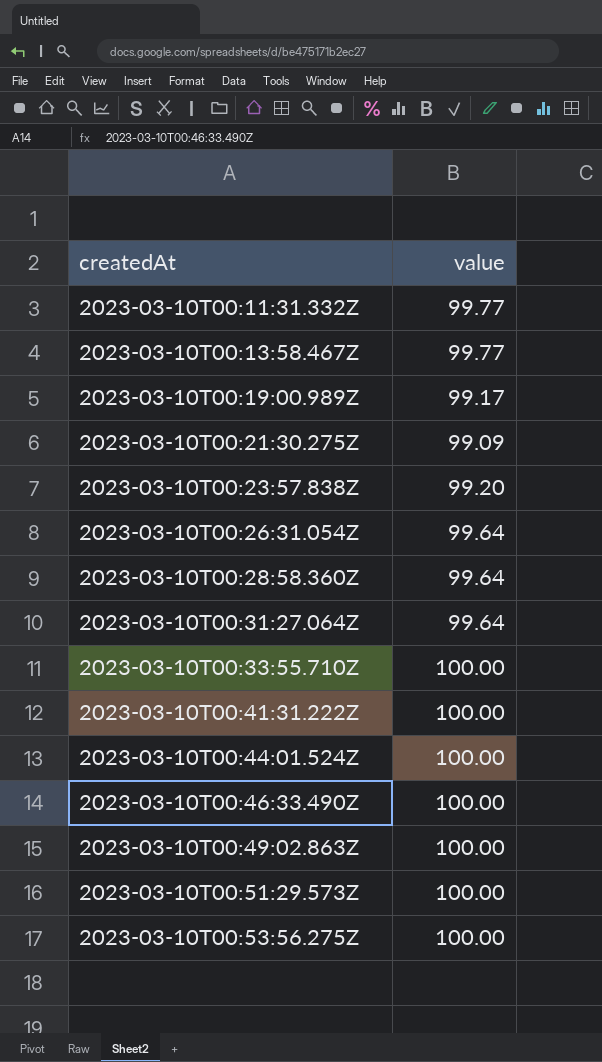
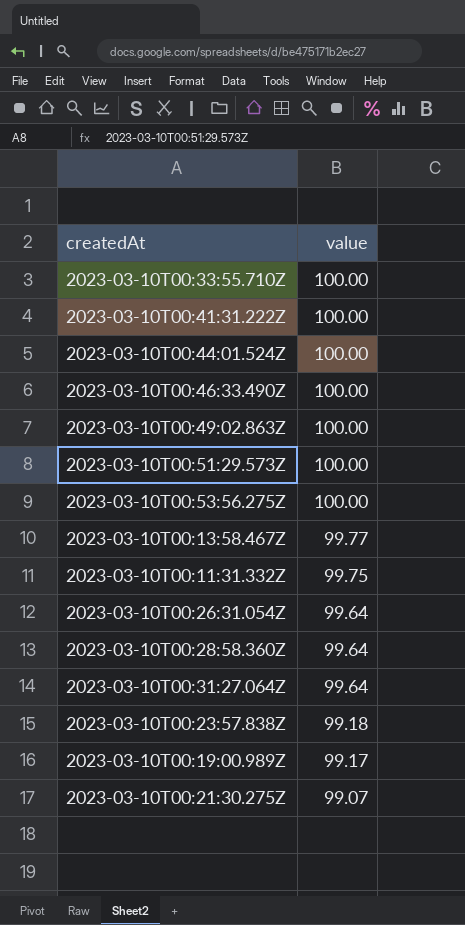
row order: createdAt ascending -> value descending
2023-03-10T00:11:31.332Z | value: 99.77 -> 99.75
2023-03-10T00:23:57.838Z | value: 99.20 -> 99.18
2023-03-10T00:21:30.275Z | value: 99.09 -> 99.07

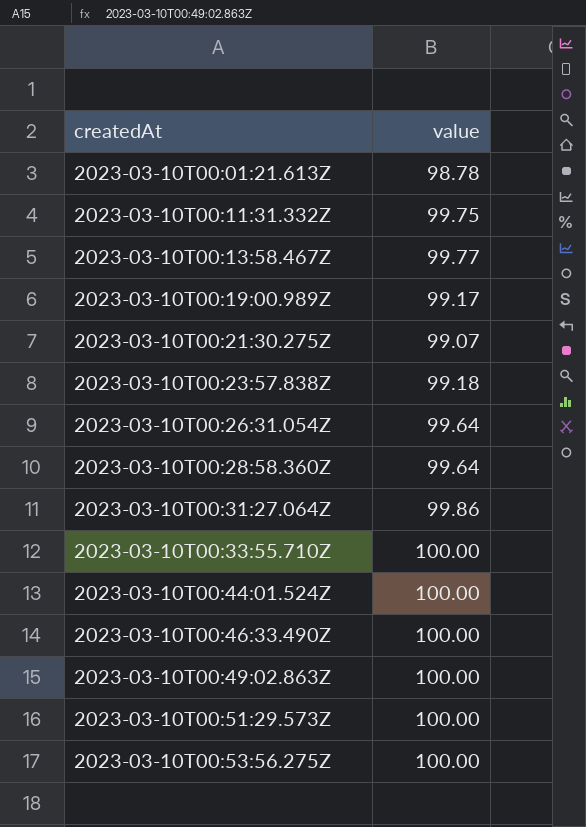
row order: value descending -> createdAt ascending
row 2023-03-10T00:41:31.222Z: 100.00 -> none
row 2023-03-10T00:01:21.613Z: none -> 98.78
2023-03-10T00:31:27.064Z | value: 99.64 -> 99.86

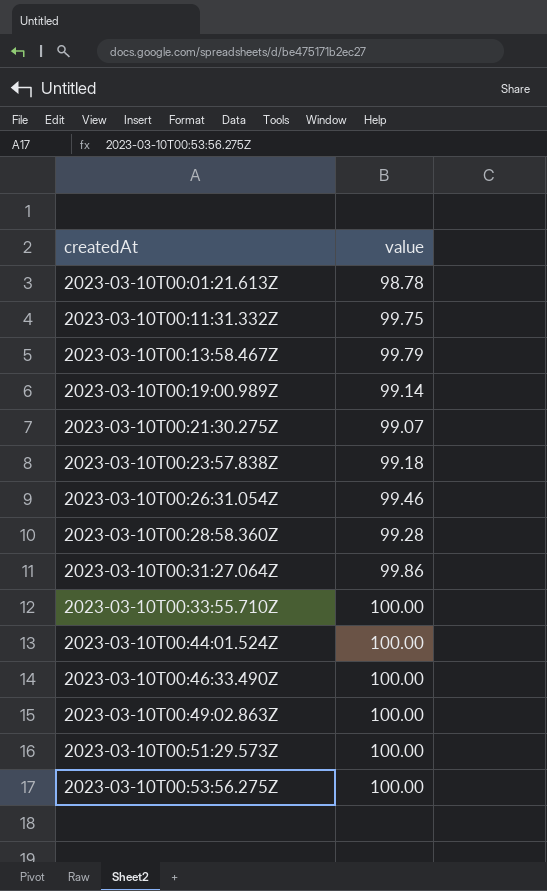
2023-03-10T00:13:58.467Z | value: 99.77 -> 99.79
2023-03-10T00:19:00.989Z | value: 99.17 -> 99.14
2023-03-10T00:26:31.054Z | value: 99.64 -> 99.46
2023-03-10T00:28:58.360Z | value: 99.64 -> 99.28

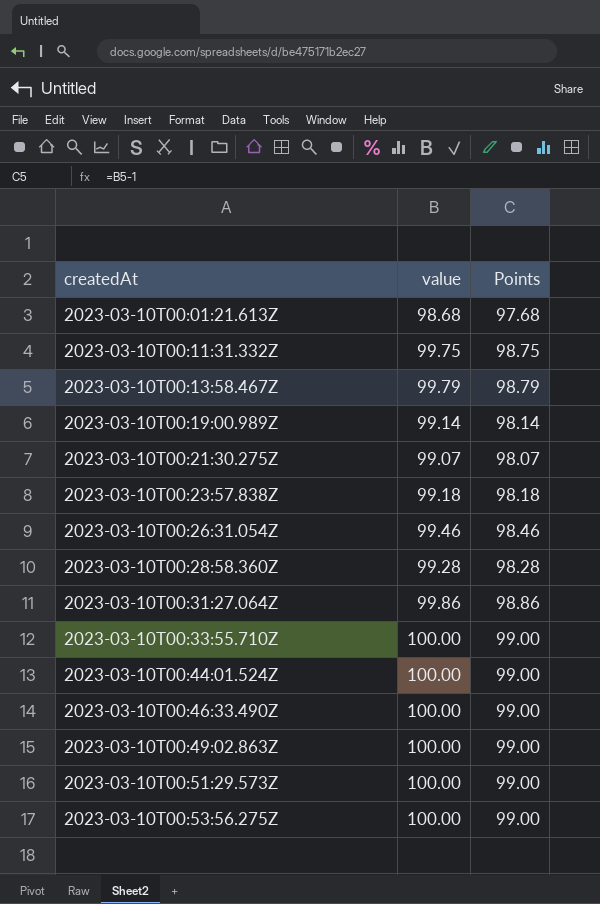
column Points | formula: none -> [value] - 1
2023-03-10T00:01:21.613Z | value: 98.78 -> 98.68

